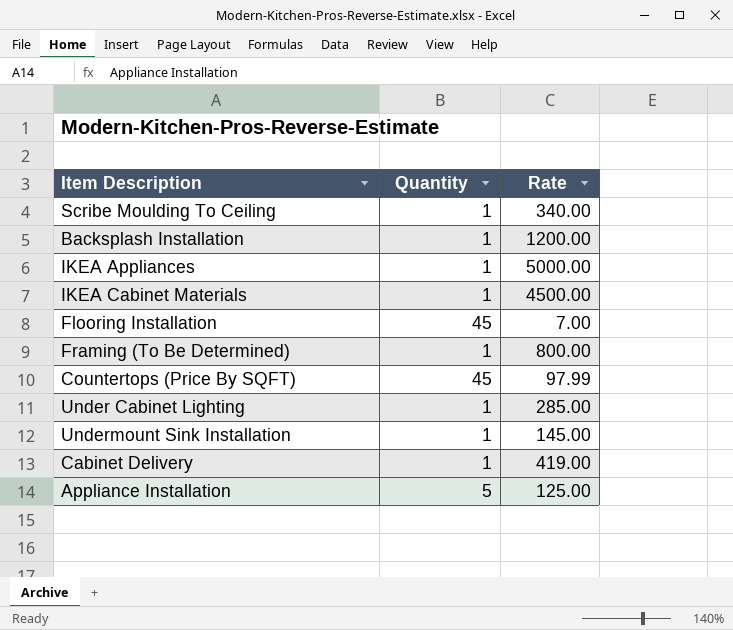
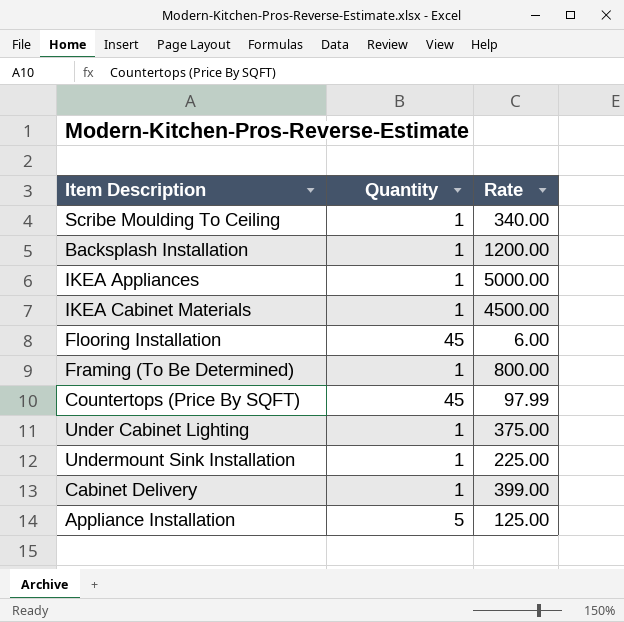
Flooring Installation | Rate: 7.00 -> 6.00
Under Cabinet Lighting | Rate: 285.00 -> 375.00
Undermount Sink Installation | Rate: 145.00 -> 225.00
Cabinet Delivery | Rate: 419.00 -> 399.00

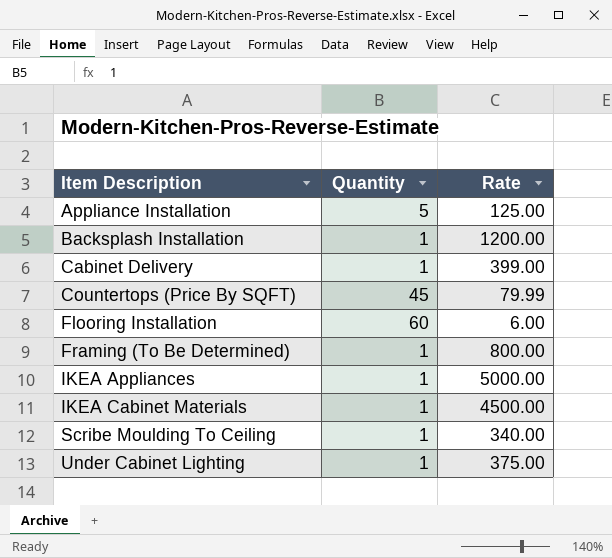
row order: none -> Item Description ascending
row Undermount Sink Installation: 1 | 225.00 -> none
Countertops (Price By SQFT) | Rate: 97.99 -> 79.99
Flooring Installation | Quantity: 45 -> 60

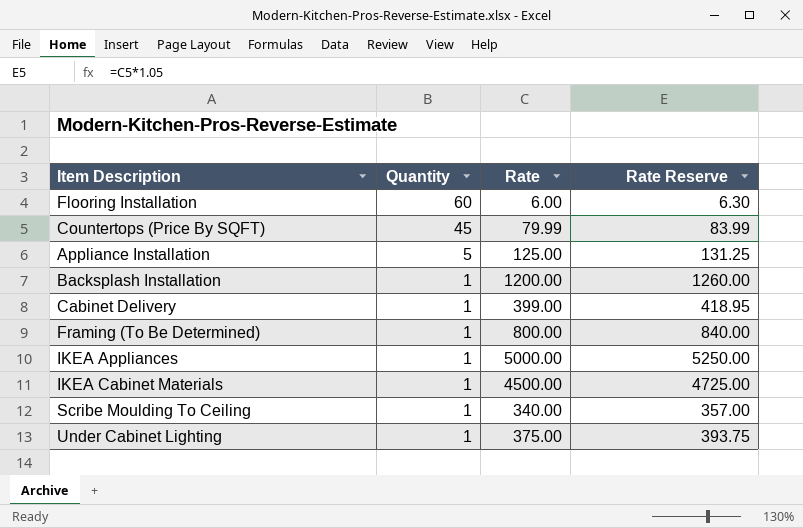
row order: Item Description ascending -> Quantity descending
column Rate Reserve | formula: none -> [Rate] * 1.05

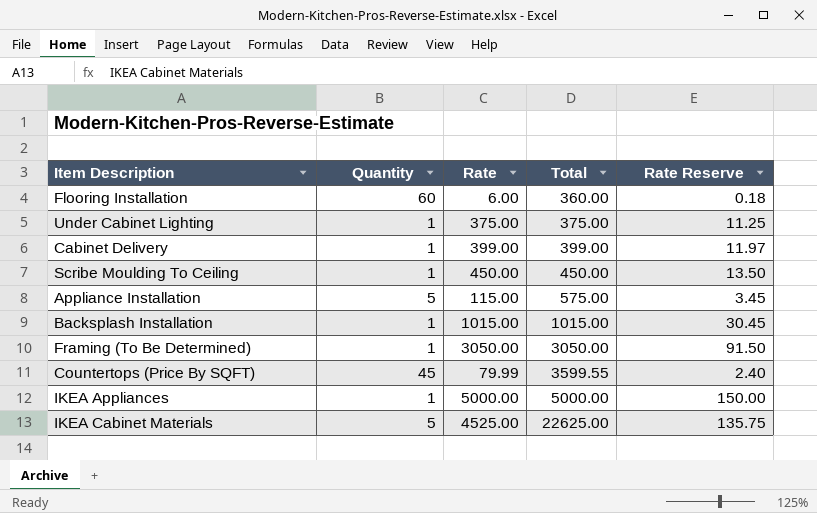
row order: Quantity descending -> Total ascending
column Total | formula: none -> [Quantity] * [Rate]
column Rate Reserve | formula: [Rate] * 1.05 -> [Rate] * 0.03
Scribe Moulding To Ceiling | Rate: 340.00 -> 450.00
Appliance Installation | Rate: 125.00 -> 115.00
Backsplash Installation | Rate: 1200.00 -> 1015.00
Framing (To Be Determined) | Rate: 800.00 -> 3050.00
IKEA Cabinet Materials | Quantity: 1 -> 5
IKEA Cabinet Materials | Rate: 4500.00 -> 4525.00

